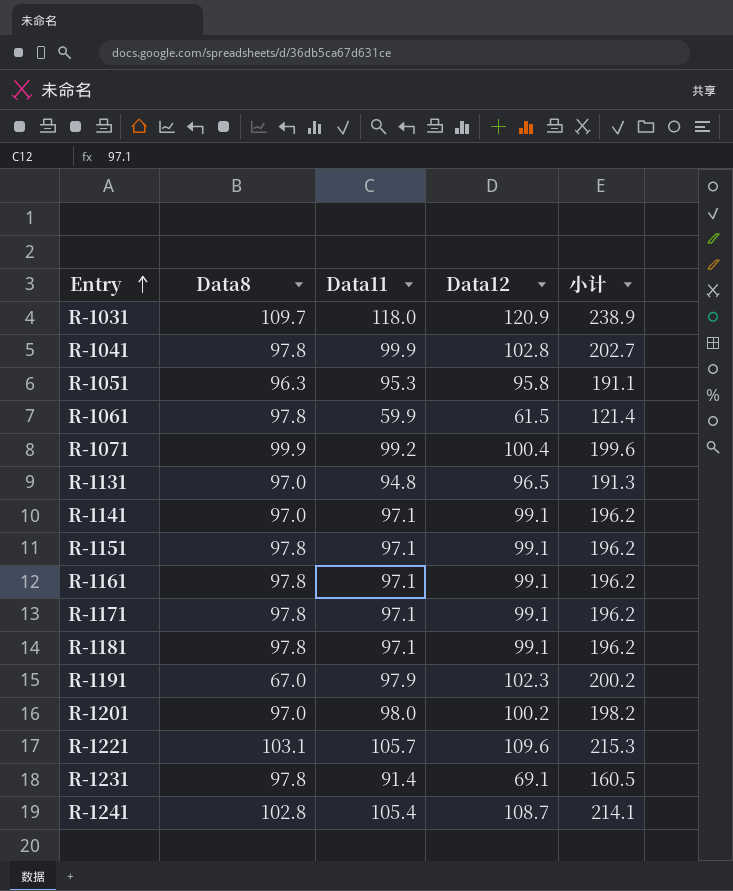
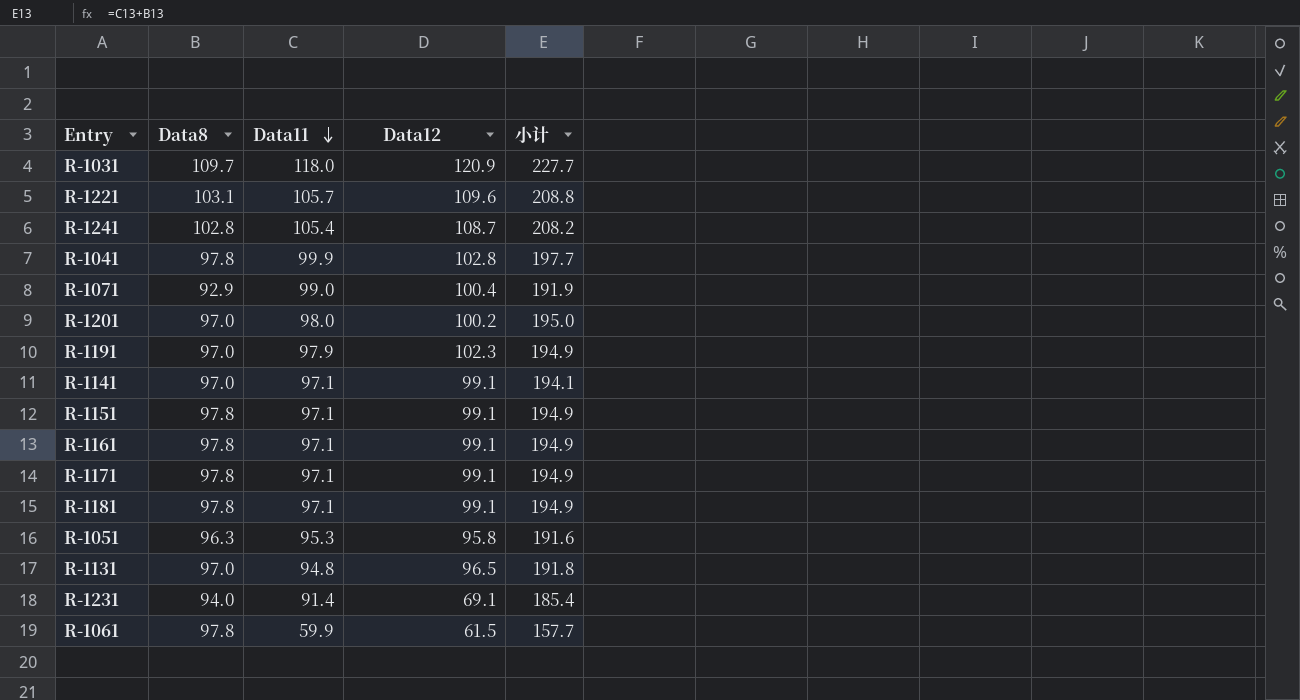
row order: Entry ascending -> Data11 descending
column 小计 | formula: [Data11] + [Data12] -> [Data8] + [Data11]
R-1071 | Data8: 99.9 -> 92.9
R-1071 | Data11: 99.2 -> 99.0
R-1191 | Data8: 67.0 -> 97.0
R-1231 | Data8: 97.8 -> 94.0

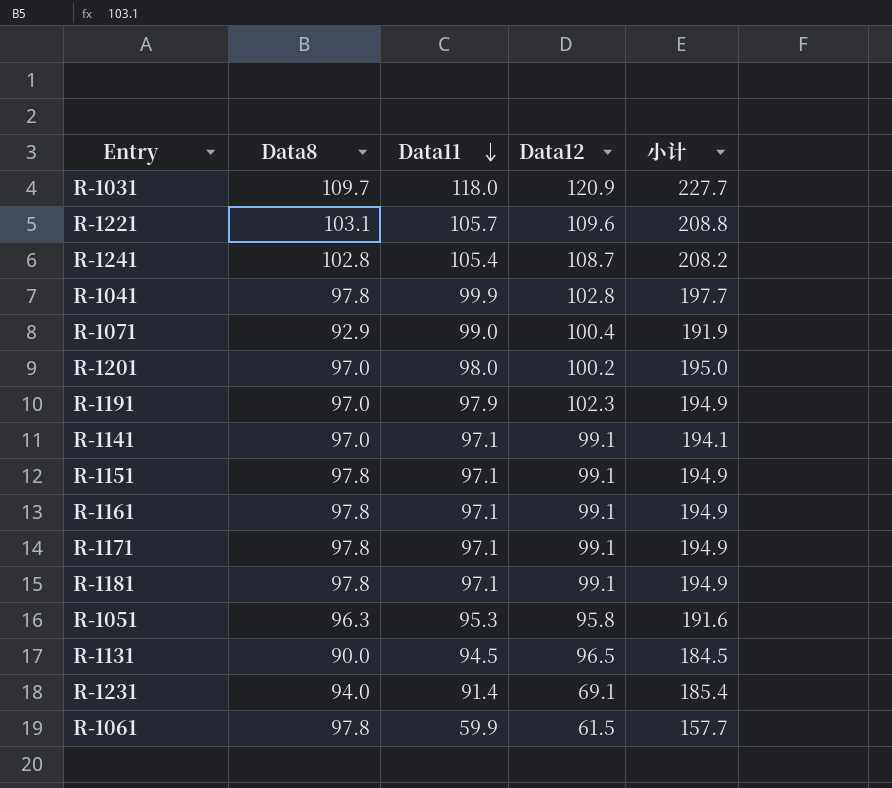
R-1131 | Data8: 97.0 -> 90.0
R-1131 | Data11: 94.8 -> 94.5
R-1131 | 小计: 191.8 -> 184.5

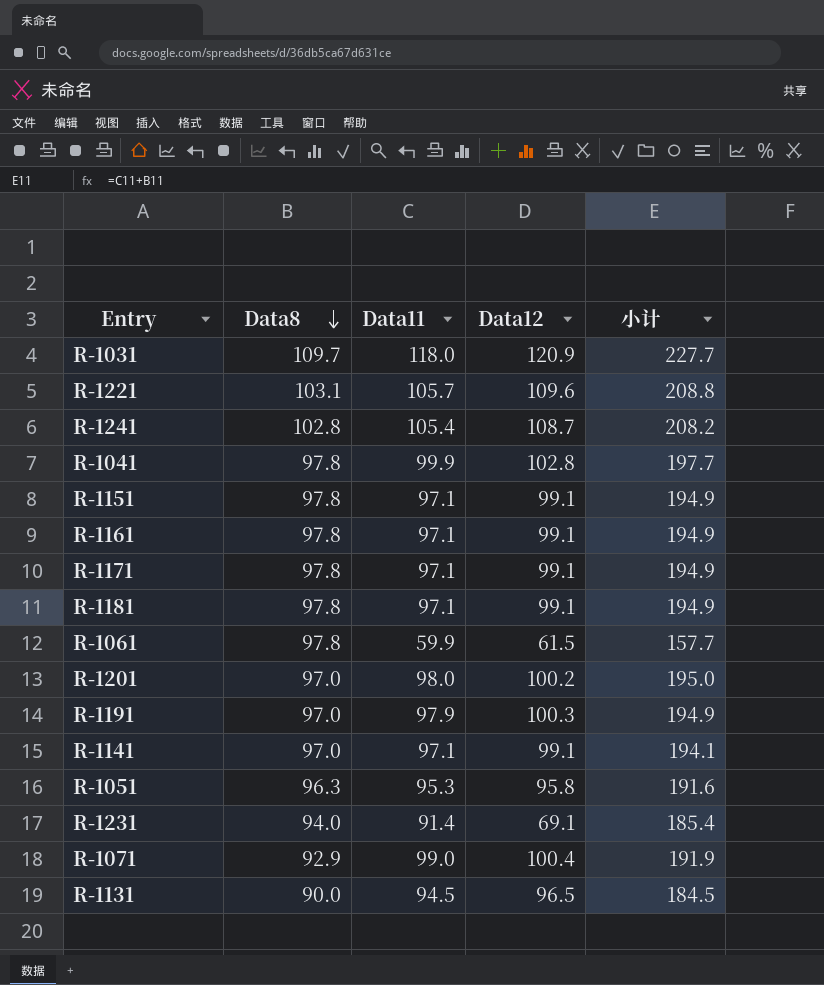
row order: Data11 descending -> Data8 descending
R-1191 | Data12: 102.3 -> 100.3

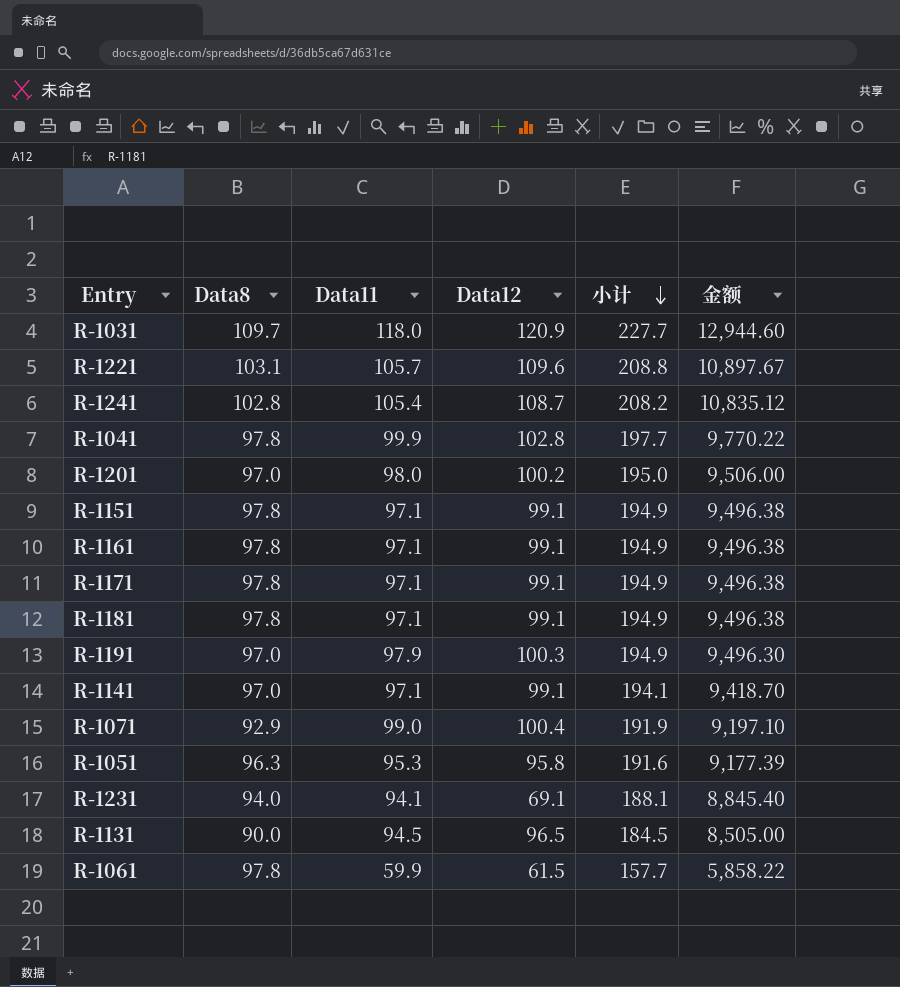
row order: Data8 descending -> 小计 descending
column 金额 | formula: none -> [Data8] * [Data11]
R-1231 | Data11: 91.4 -> 94.1
R-1231 | 小计: 185.4 -> 188.1

